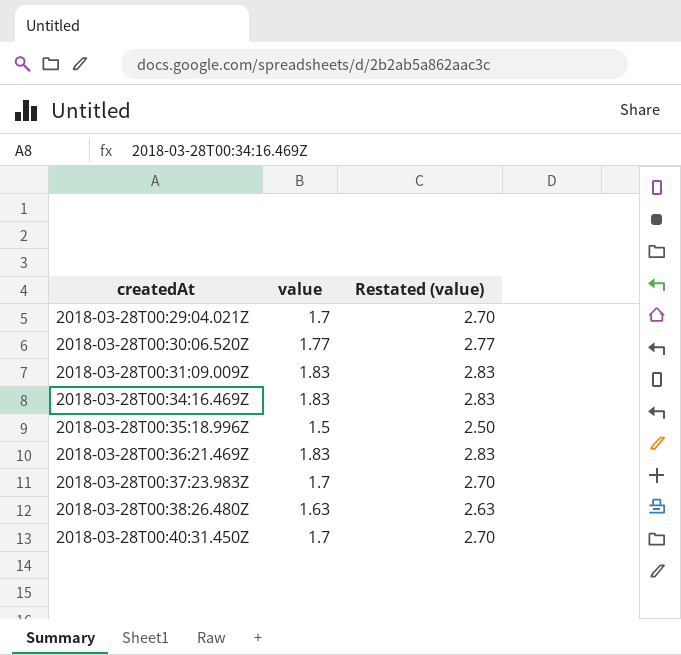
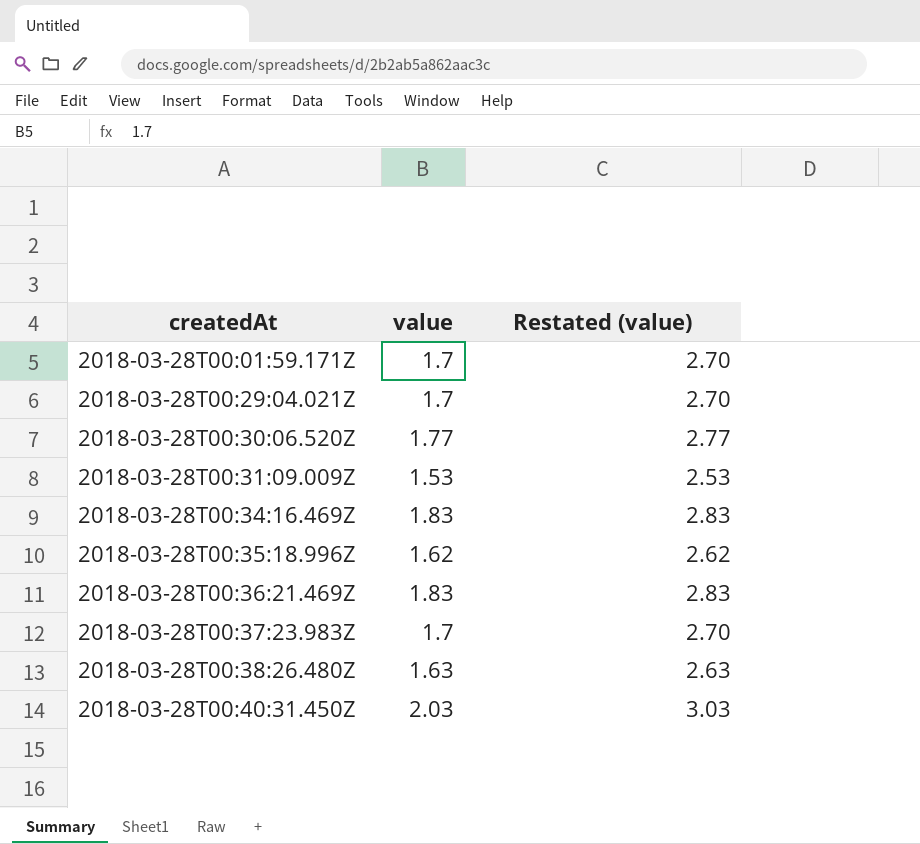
row 2018-03-28T00:01:59.171Z: none -> 1.7 | 2.70
2018-03-28T00:31:09.009Z | value: 1.83 -> 1.53
2018-03-28T00:31:09.009Z | Restated (value): 2.83 -> 2.53
2018-03-28T00:35:18.996Z | value: 1.5 -> 1.62
2018-03-28T00:35:18.996Z | Restated (value): 2.50 -> 2.62
2018-03-28T00:40:31.450Z | value: 1.7 -> 2.03
2018-03-28T00:40:31.450Z | Restated (value): 2.70 -> 3.03

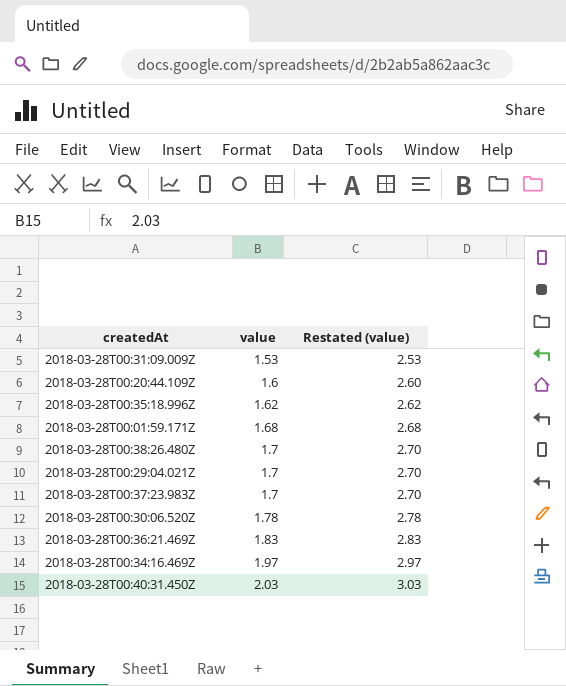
row order: createdAt ascending -> value ascending
row 2018-03-28T00:20:44.109Z: none -> 1.6 | 2.60
2018-03-28T00:01:59.171Z | value: 1.7 -> 1.68
2018-03-28T00:01:59.171Z | Restated (value): 2.70 -> 2.68
2018-03-28T00:38:26.480Z | value: 1.63 -> 1.7
2018-03-28T00:38:26.480Z | Restated (value): 2.63 -> 2.70
2018-03-28T00:30:06.520Z | value: 1.77 -> 1.78
2018-03-28T00:30:06.520Z | Restated (value): 2.77 -> 2.78
2018-03-28T00:34:16.469Z | value: 1.83 -> 1.97
2018-03-28T00:34:16.469Z | Restated (value): 2.83 -> 2.97

